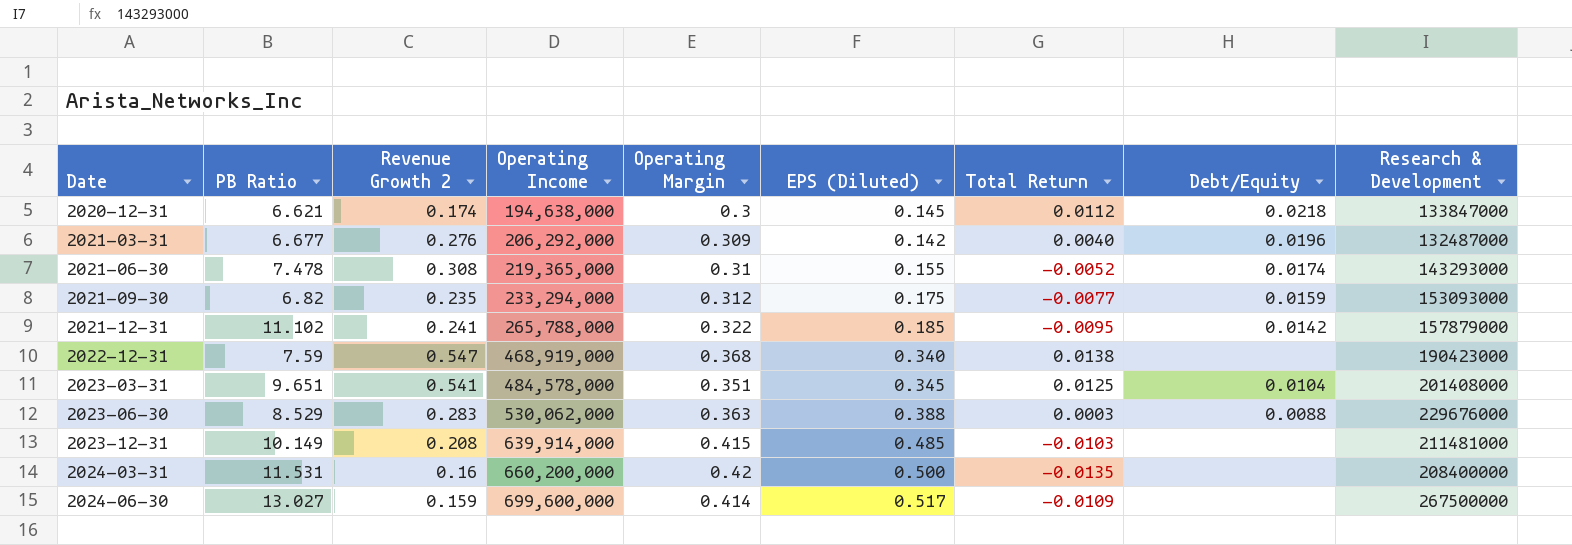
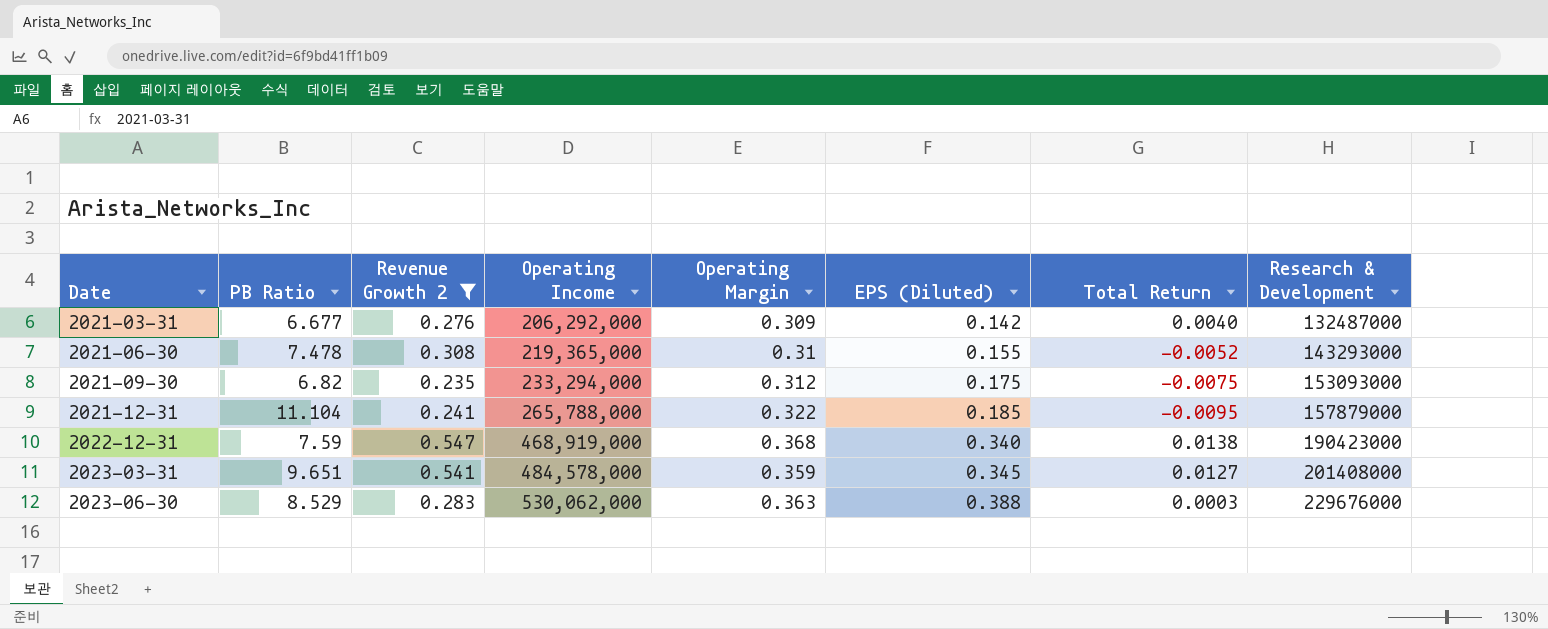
filter: none -> Revenue Growth 2 >= 0.235
column Debt/Equity | position: 8 -> none
2021-09-30 | Total Return: -0.0077 -> -0.0075
2021-12-31 | PB Ratio: 11.102 -> 11.104
2023-03-31 | Operating Margin: 0.351 -> 0.359
2023-03-31 | Total Return: 0.0125 -> 0.0127

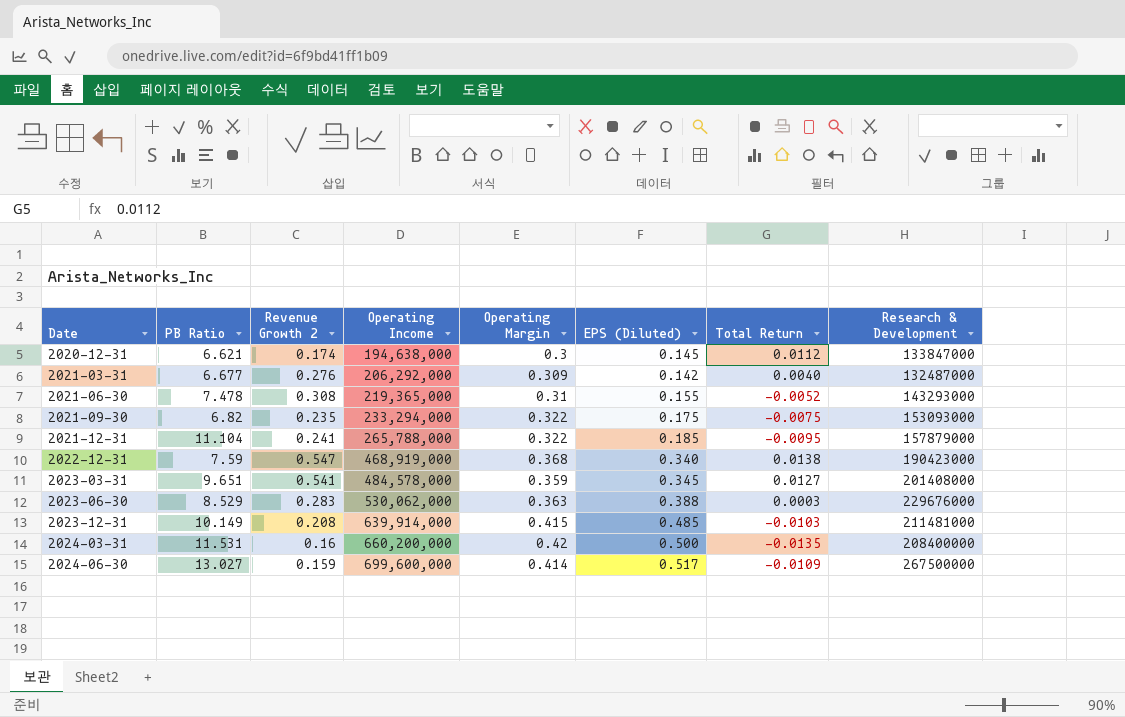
filter: Revenue Growth 2 >= 0.235 -> none
2021-09-30 | Operating Margin: 0.312 -> 0.322

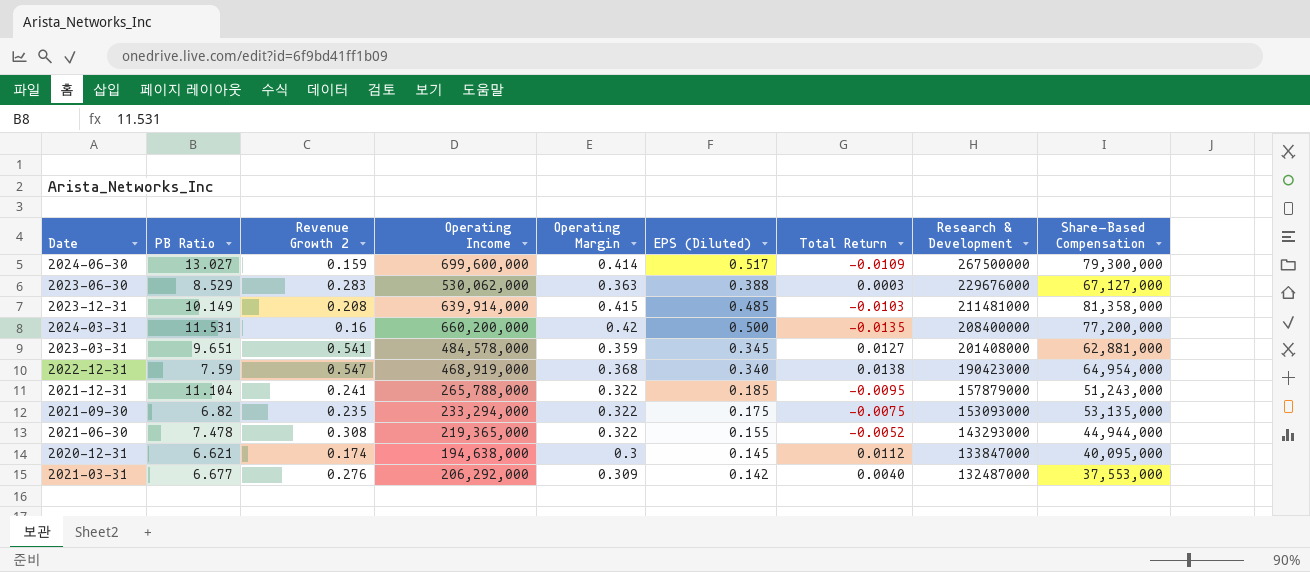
row order: Date ascending -> Research & Development descending
column Share-Based Compensation | position: none -> 9
2021-06-30 | Operating Margin: 0.31 -> 0.322

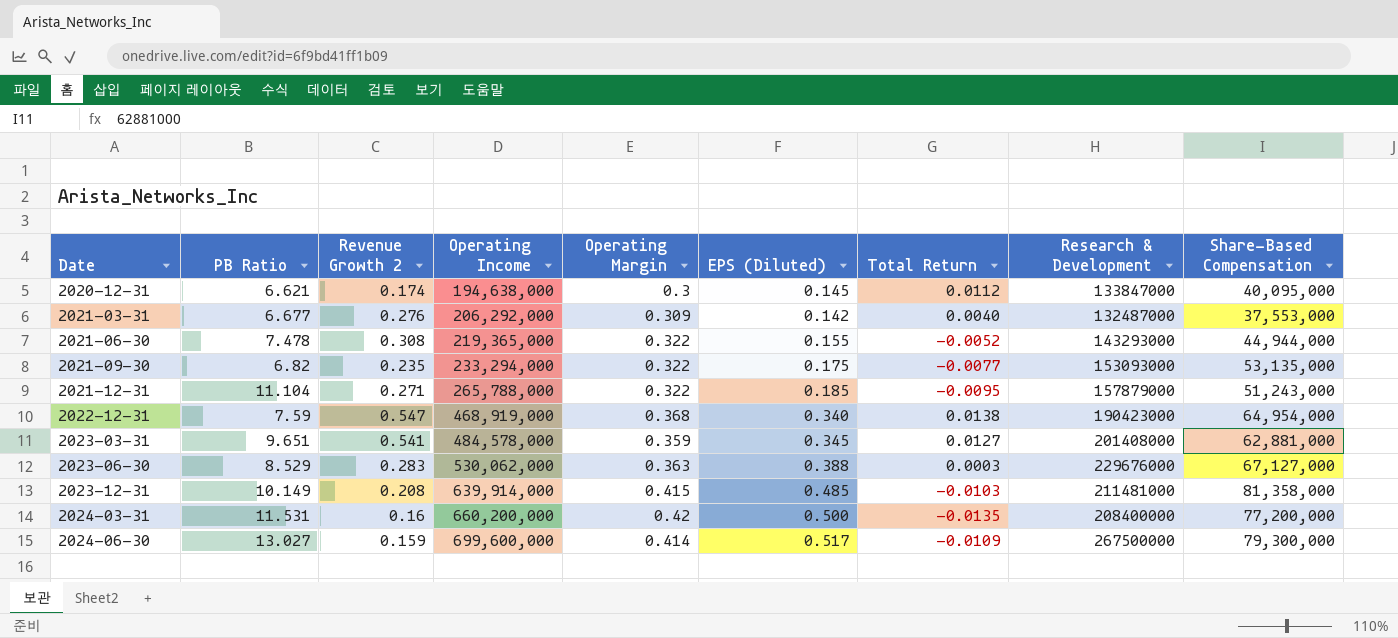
row order: Research & Development descending -> Date ascending
2021-09-30 | Total Return: -0.0075 -> -0.0077
2021-12-31 | Revenue Growth 2: 0.241 -> 0.271

